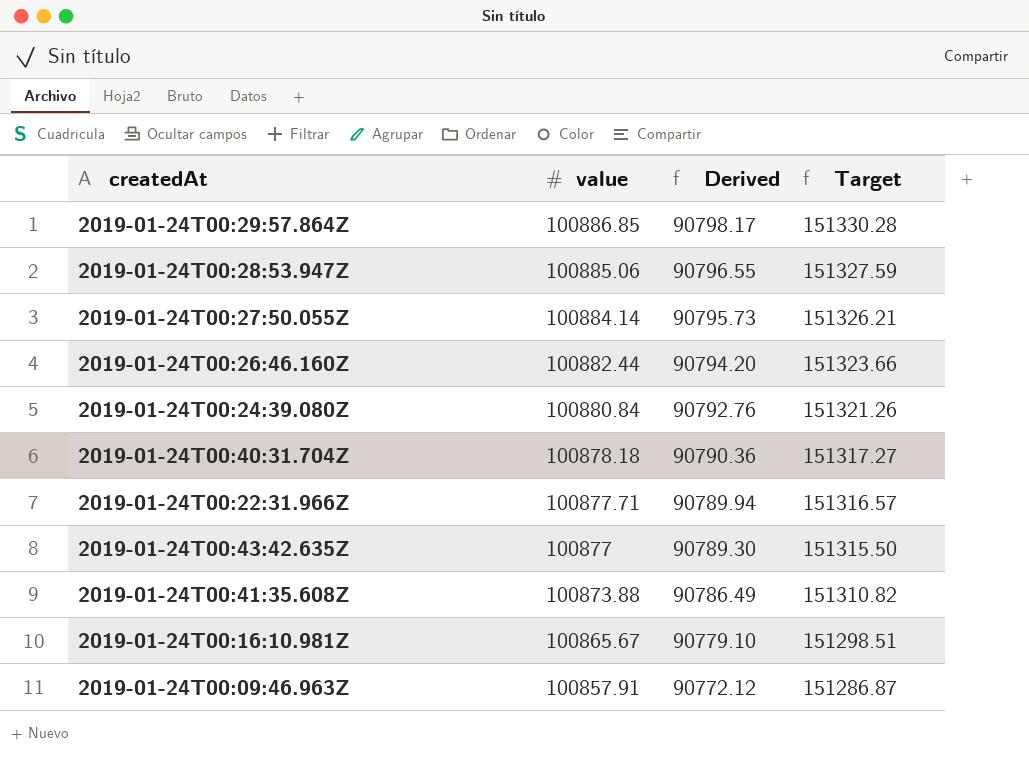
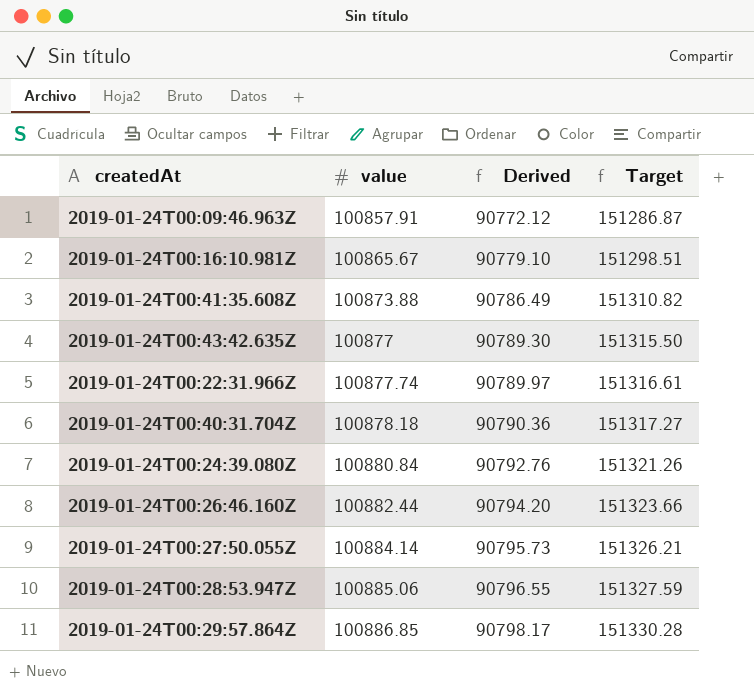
row order: value descending -> value ascending
2019-01-24T00:22:31.966Z | value: 100877.71 -> 100877.74
2019-01-24T00:22:31.966Z | Derived: 90789.94 -> 90789.97
2019-01-24T00:22:31.966Z | Target: 151316.57 -> 151316.61

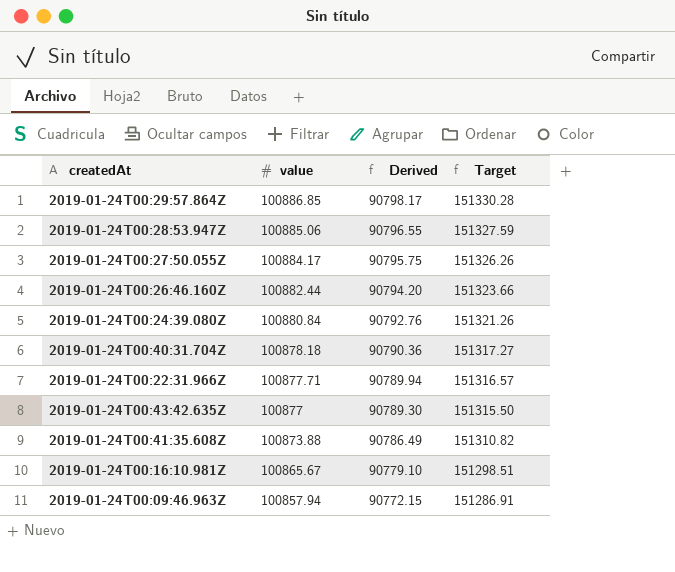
row order: value ascending -> value descending
2019-01-24T00:27:50.055Z | value: 100884.14 -> 100884.17
2019-01-24T00:27:50.055Z | Derived: 90795.73 -> 90795.75
2019-01-24T00:27:50.055Z | Target: 151326.21 -> 151326.26
2019-01-24T00:22:31.966Z | value: 100877.74 -> 100877.71
2019-01-24T00:22:31.966Z | Derived: 90789.97 -> 90789.94
2019-01-24T00:22:31.966Z | Target: 151316.61 -> 151316.57
2019-01-24T00:09:46.963Z | value: 100857.91 -> 100857.94
2019-01-24T00:09:46.963Z | Derived: 90772.12 -> 90772.15
2019-01-24T00:09:46.963Z | Target: 151286.87 -> 151286.91

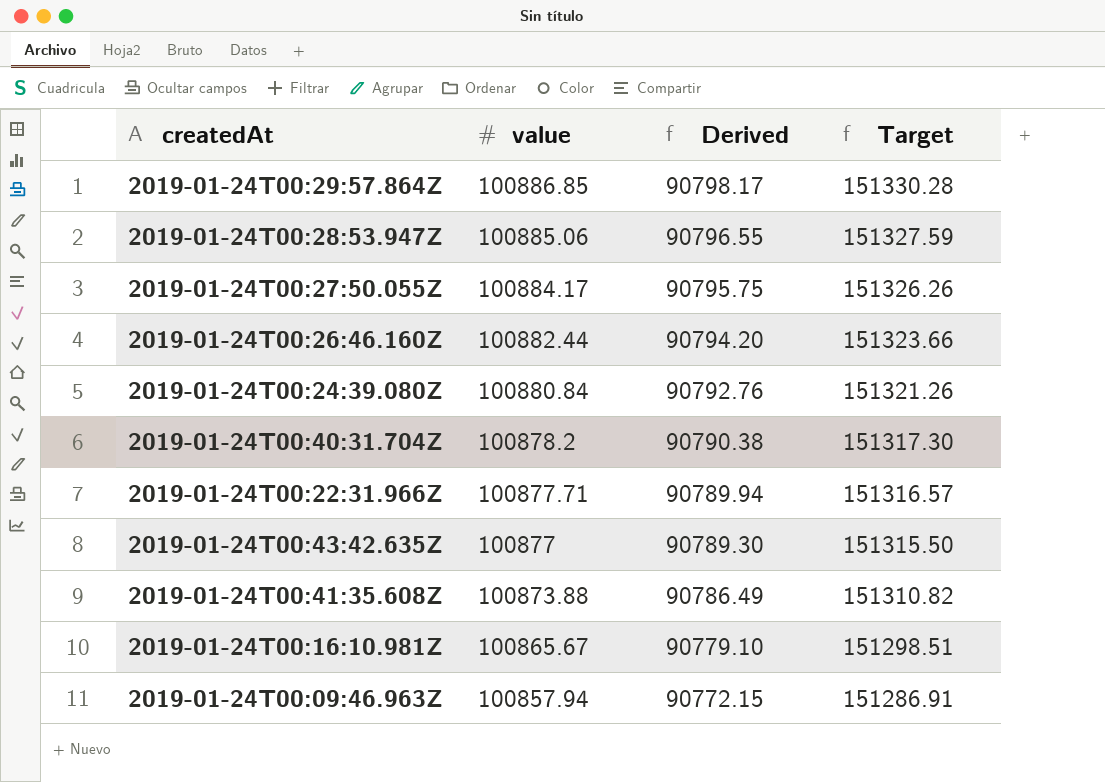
2019-01-24T00:40:31.704Z | value: 100878.18 -> 100878.2
2019-01-24T00:40:31.704Z | Derived: 90790.36 -> 90790.38
2019-01-24T00:40:31.704Z | Target: 151317.27 -> 151317.30

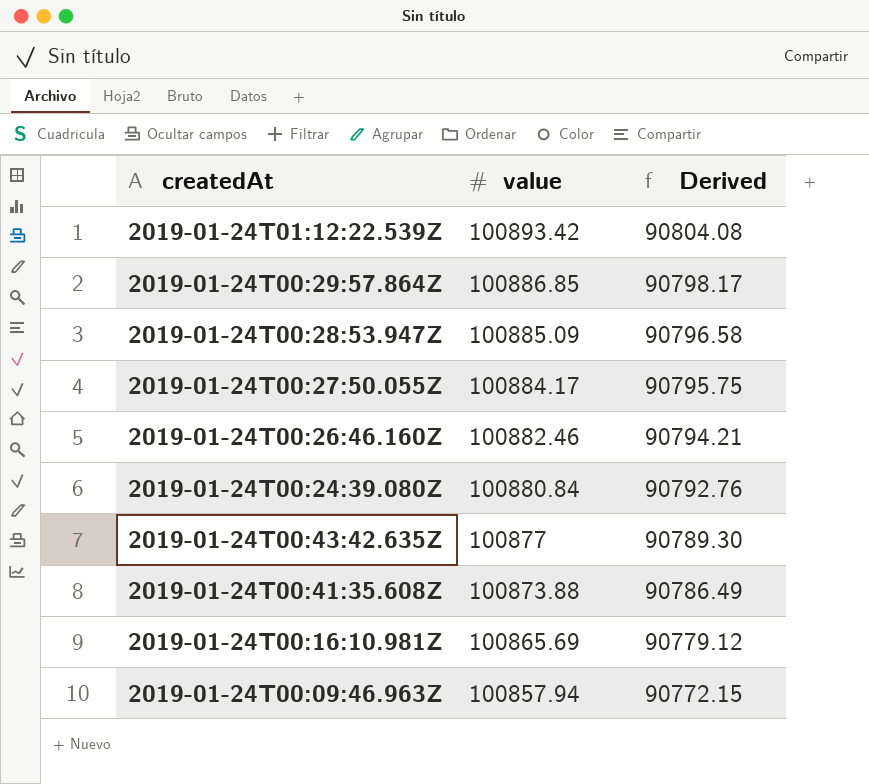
column Target | formula: [value] * 1.5 -> none
row 2019-01-24T00:40:31.704Z: 100878.2 | 90790.38 | 151317.30 -> none
row 2019-01-24T00:22:31.966Z: 100877.71 | 90789.94 | 151316.57 -> none
row 2019-01-24T01:12:22.539Z: none -> 100893.42 | 90804.08
2019-01-24T00:28:53.947Z | value: 100885.06 -> 100885.09
2019-01-24T00:28:53.947Z | Derived: 90796.55 -> 90796.58
2019-01-24T00:26:46.160Z | value: 100882.44 -> 100882.46
2019-01-24T00:26:46.160Z | Derived: 90794.20 -> 90794.21
2019-01-24T00:16:10.981Z | value: 100865.67 -> 100865.69
2019-01-24T00:16:10.981Z | Derived: 90779.10 -> 90779.12

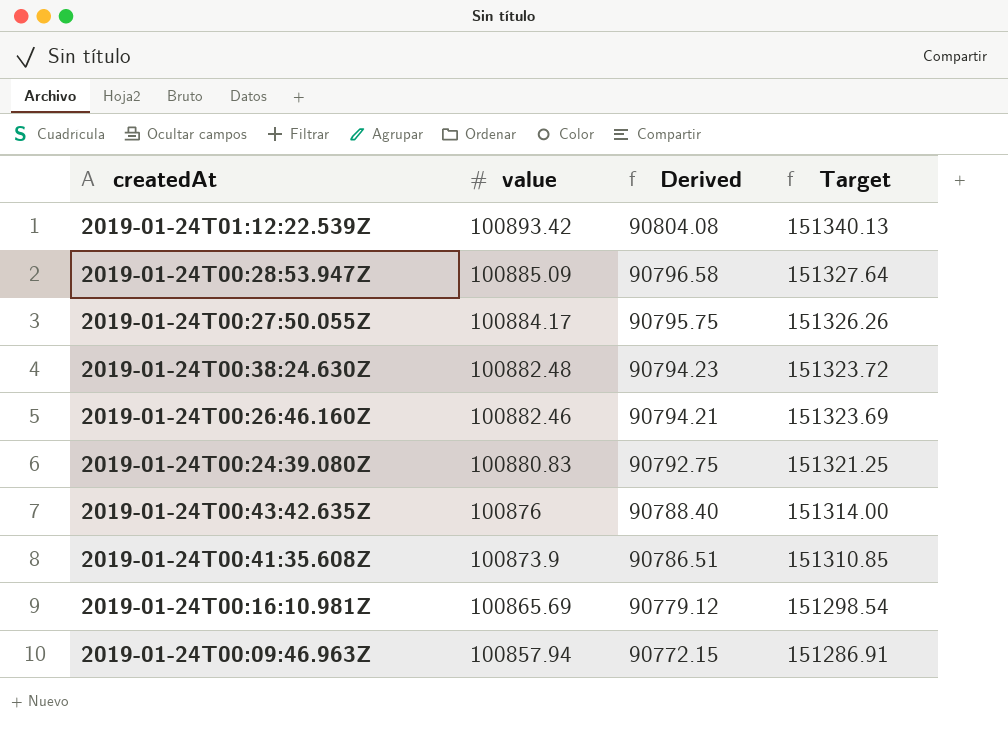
column Target | formula: none -> [value] * 1.5
row 2019-01-24T00:29:57.864Z: 100886.85 | 90798.17 -> none
row 2019-01-24T00:38:24.630Z: none -> 100882.48 | 90794.23 | 151323.72
2019-01-24T00:24:39.080Z | value: 100880.84 -> 100880.83
2019-01-24T00:24:39.080Z | Derived: 90792.76 -> 90792.75
2019-01-24T00:43:42.635Z | value: 100877 -> 100876
2019-01-24T00:43:42.635Z | Derived: 90789.30 -> 90788.40
2019-01-24T00:41:35.608Z | value: 100873.88 -> 100873.9
2019-01-24T00:41:35.608Z | Derived: 90786.49 -> 90786.51

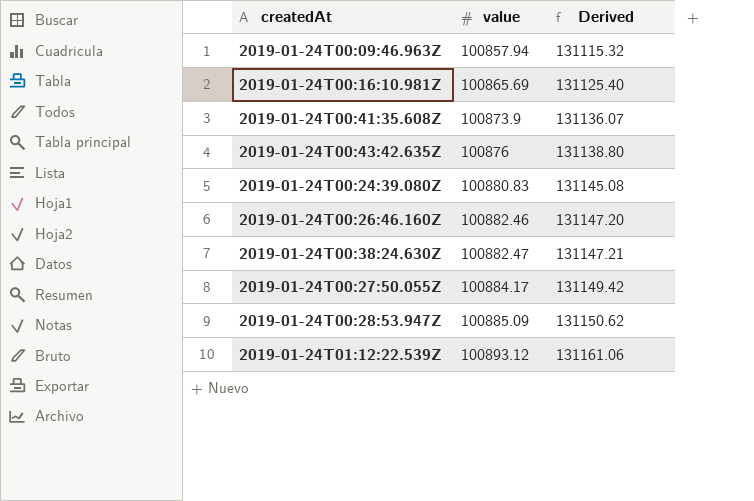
row order: value descending -> value ascending
column Target | formula: [value] * 1.5 -> none
column Derived | formula: [value] * 0.9 -> [value] * 1.3
2019-01-24T00:38:24.630Z | value: 100882.48 -> 100882.47
2019-01-24T01:12:22.539Z | value: 100893.42 -> 100893.12

